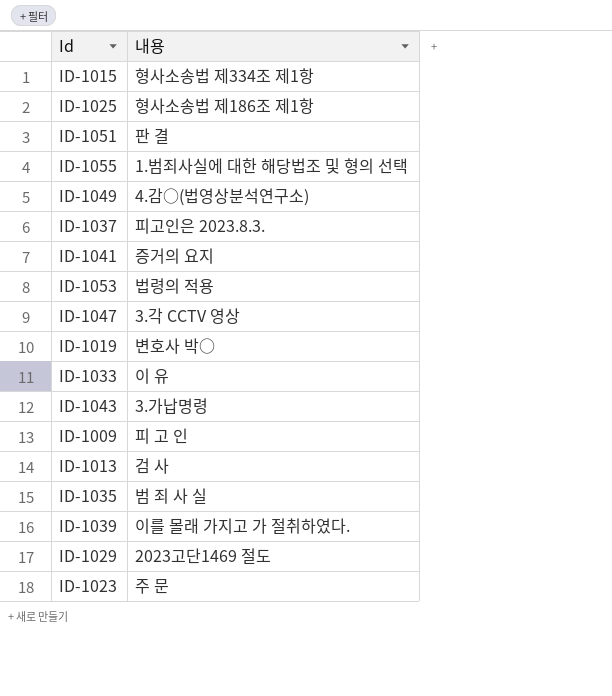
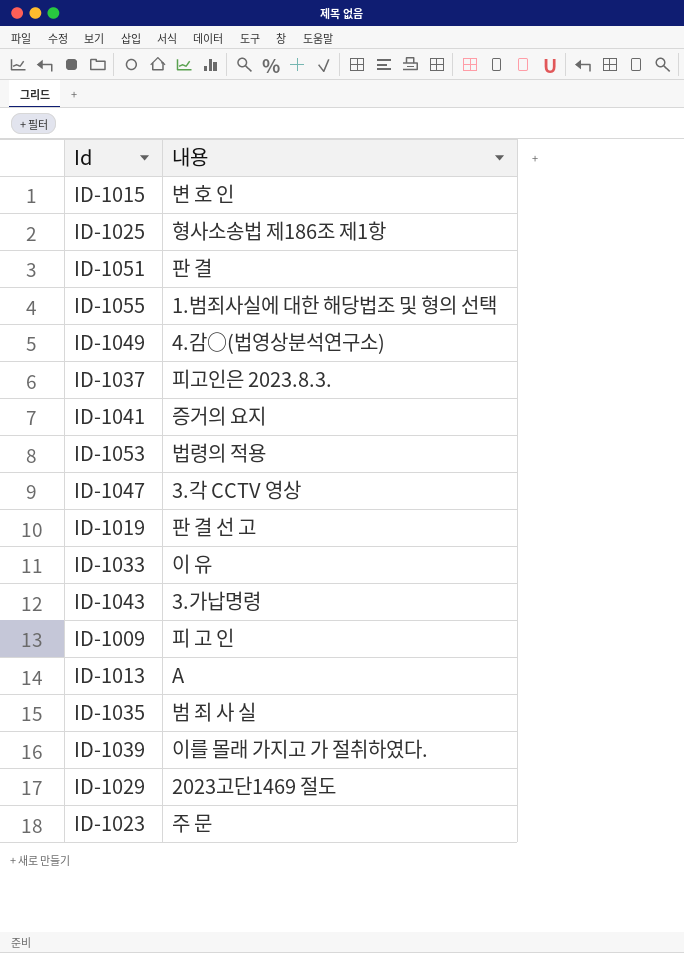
ID-1015 | 내용: 형사소송법 제334조 제1항 -> 변 호 인
ID-1019 | 내용: 변호사 박○ -> 판 결 선 고
ID-1013 | 내용: 검 사 -> A

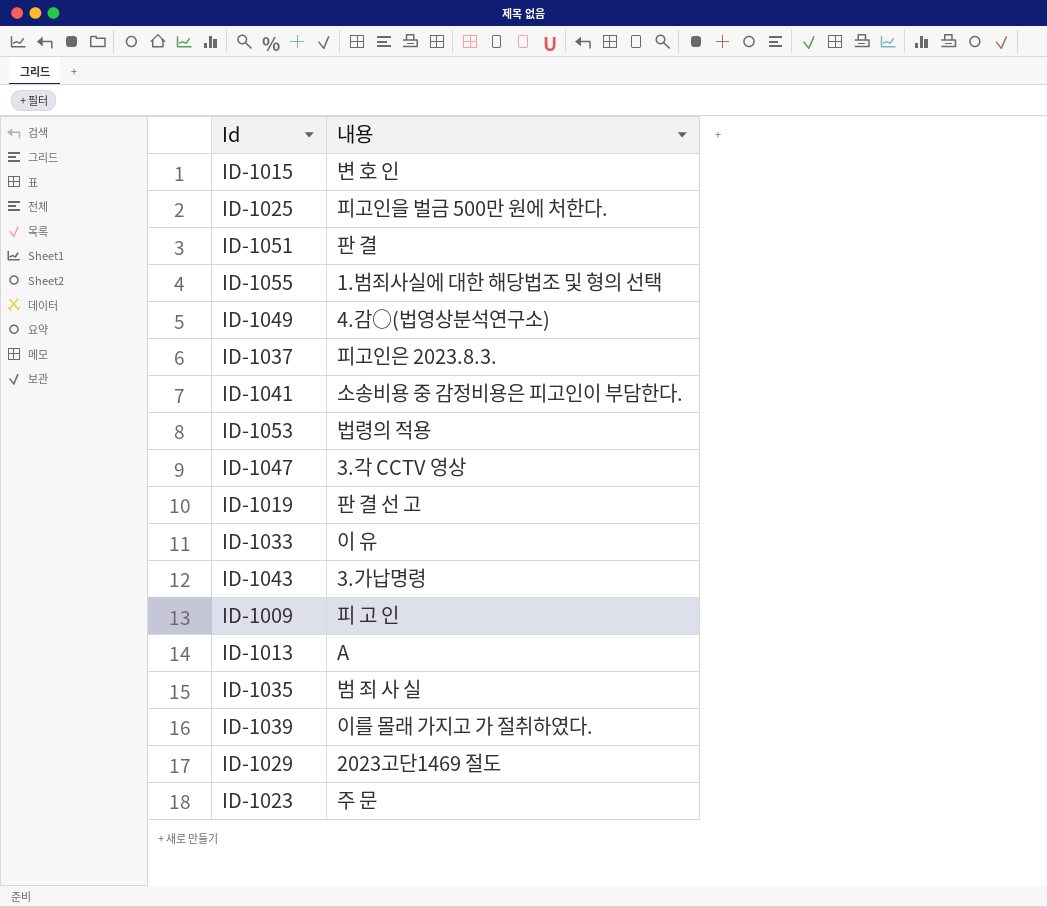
ID-1025 | 내용: 형사소송법 제186조 제1항 -> 피고인을 벌금 500만 원에 처한다.
ID-1041 | 내용: 증거의 요지 -> 소송비용 중 감정비용은 피고인이 부담한다.

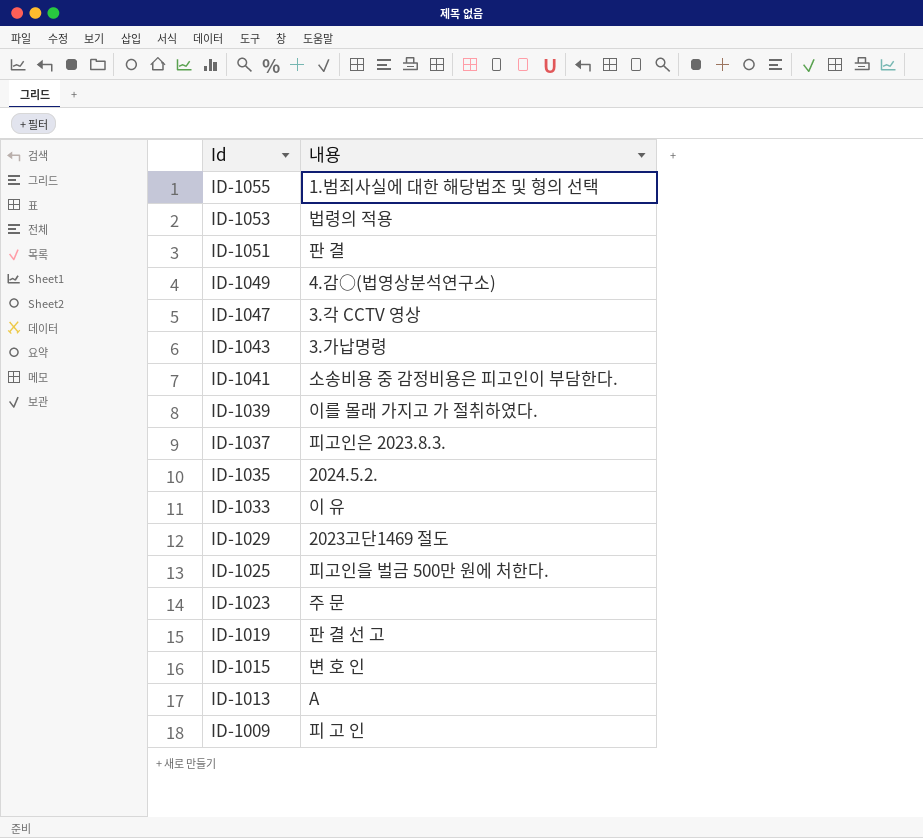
row order: none -> Id descending
ID-1035 | 내용: 범 죄 사 실 -> 2024.5.2.

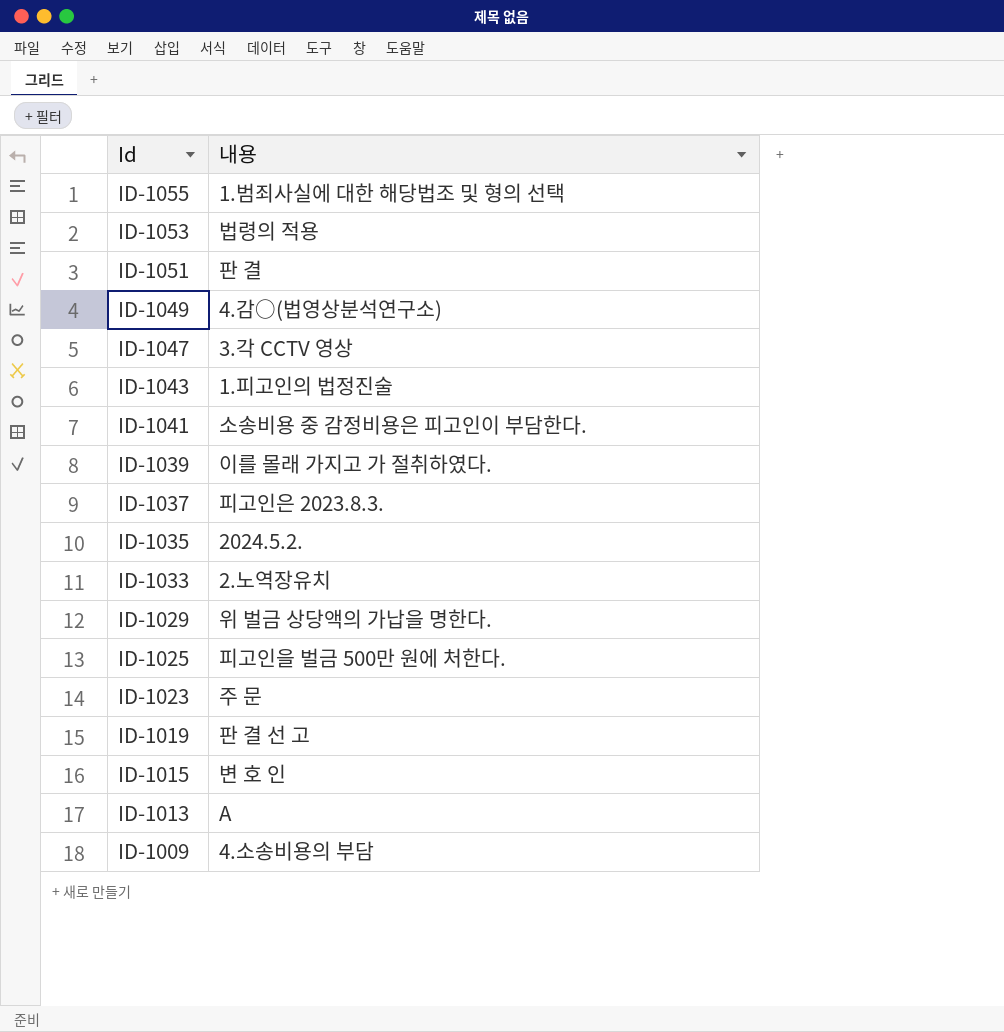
ID-1043 | 내용: 3.가납명령 -> 1.피고인의 법정진술
ID-1033 | 내용: 이 유 -> 2.노역장유치
ID-1029 | 내용: 2023고단1469 절도 -> 위 벌금 상당액의 가납을 명한다.
ID-1009 | 내용: 피 고 인 -> 4.소송비용의 부담

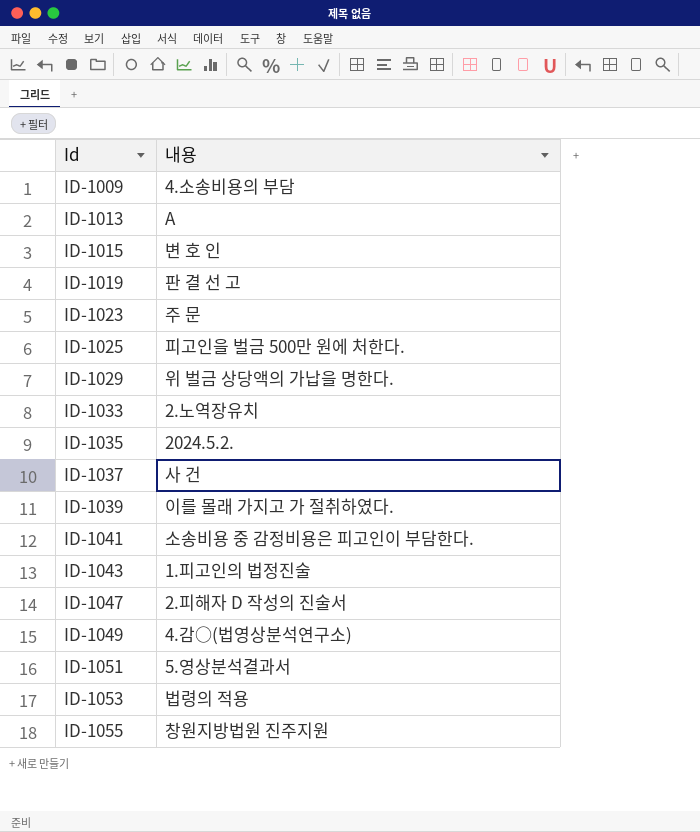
row order: Id descending -> Id ascending
ID-1037 | 내용: 피고인은 2023.8.3. -> 사 건
ID-1047 | 내용: 3.각 CCTV 영상 -> 2.피해자 D 작성의 진술서
ID-1051 | 내용: 판 결 -> 5.영상분석결과서
ID-1055 | 내용: 1.범죄사실에 대한 해당법조 및 형의 선택 -> 창원지방법원 진주지원

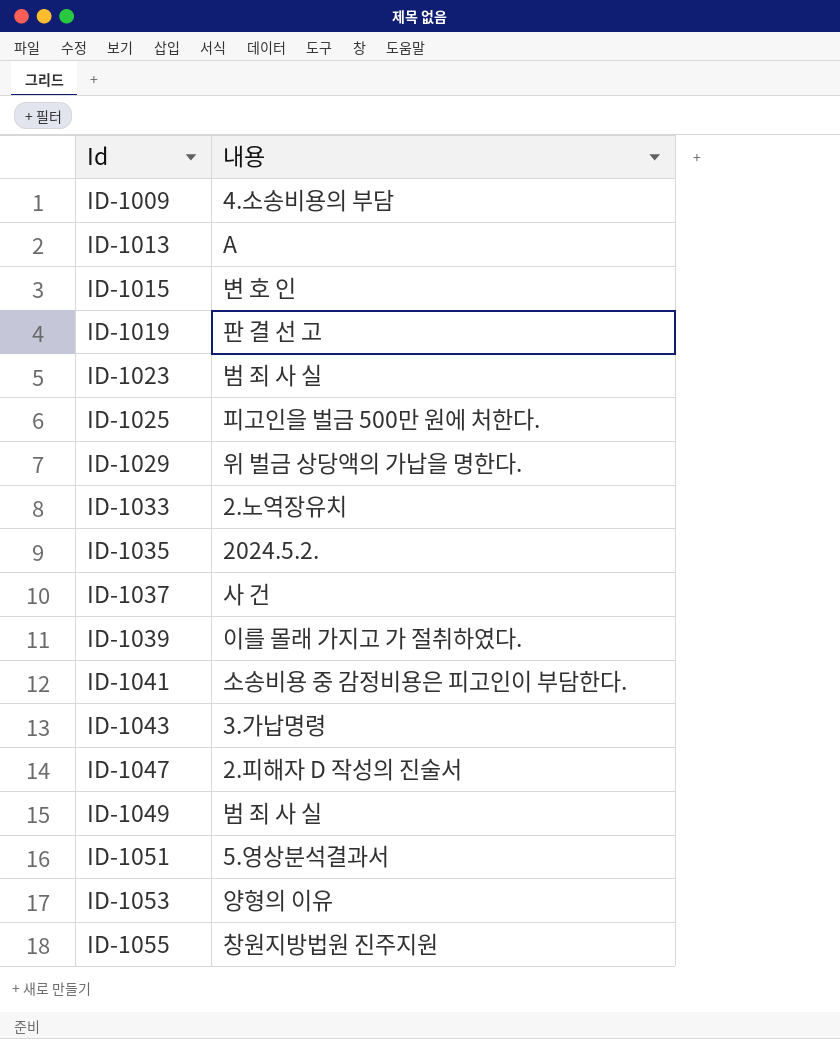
ID-1023 | 내용: 주 문 -> 범 죄 사 실
ID-1043 | 내용: 1.피고인의 법정진술 -> 3.가납명령
ID-1049 | 내용: 4.감○(법영상분석연구소) -> 범 죄 사 실
ID-1053 | 내용: 법령의 적용 -> 양형의 이유

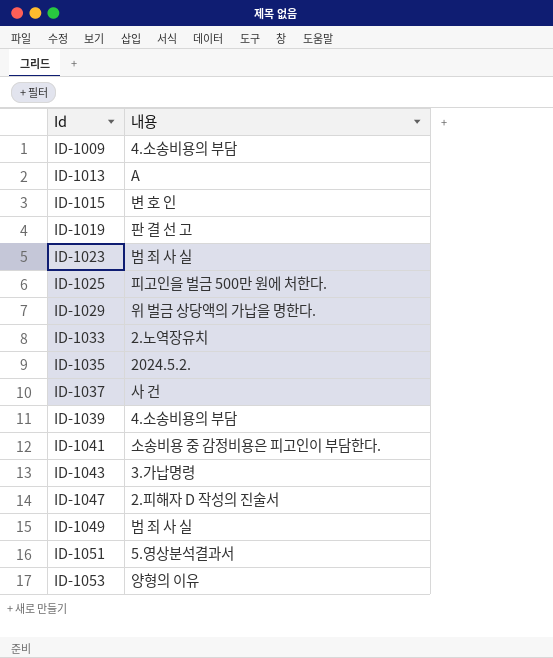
row ID-1055: 창원지방법원 진주지원 -> none
ID-1039 | 내용: 이를 몰래 가지고 가 절취하였다. -> 4.소송비용의 부담

